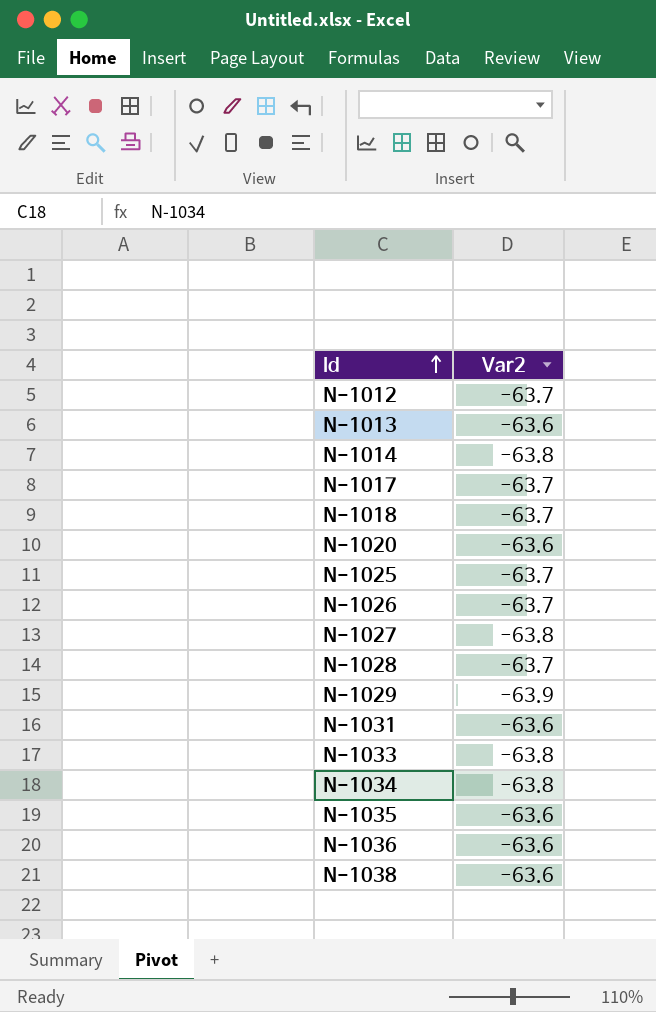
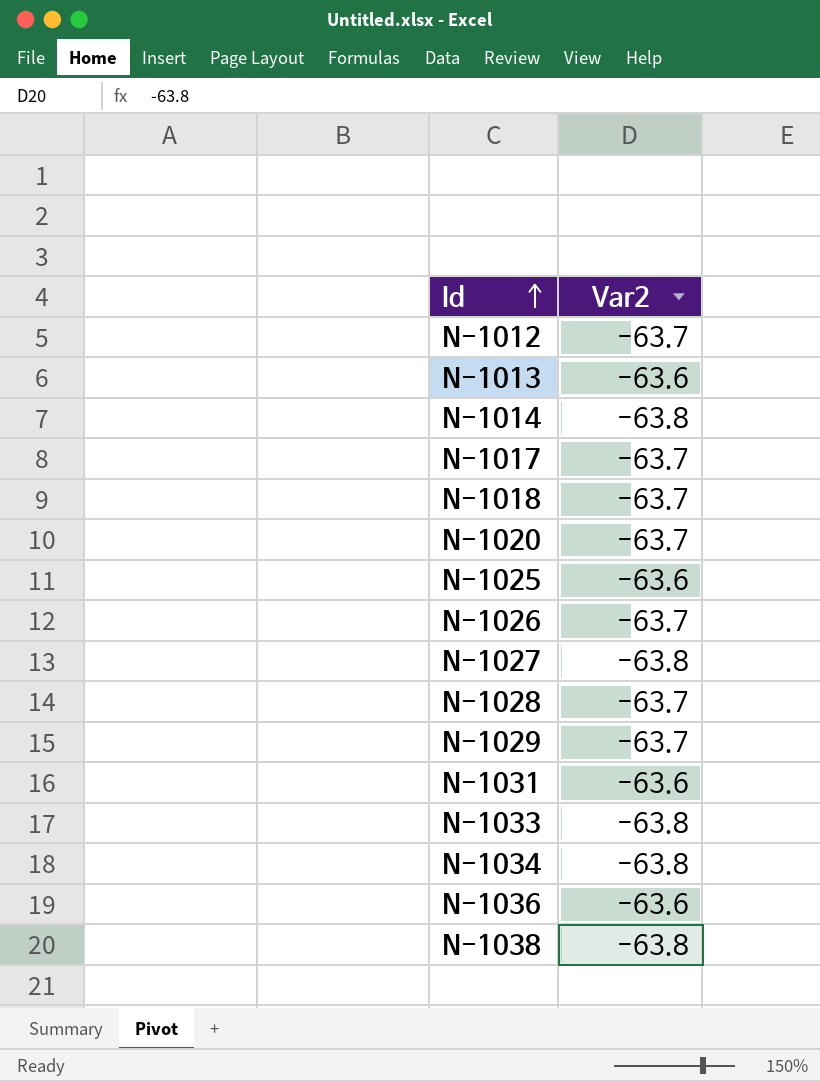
row N-1035: -63.6 -> none
N-1020 | Var2: -63.6 -> -63.7
N-1025 | Var2: -63.7 -> -63.6
N-1029 | Var2: -63.9 -> -63.7
N-1038 | Var2: -63.6 -> -63.8

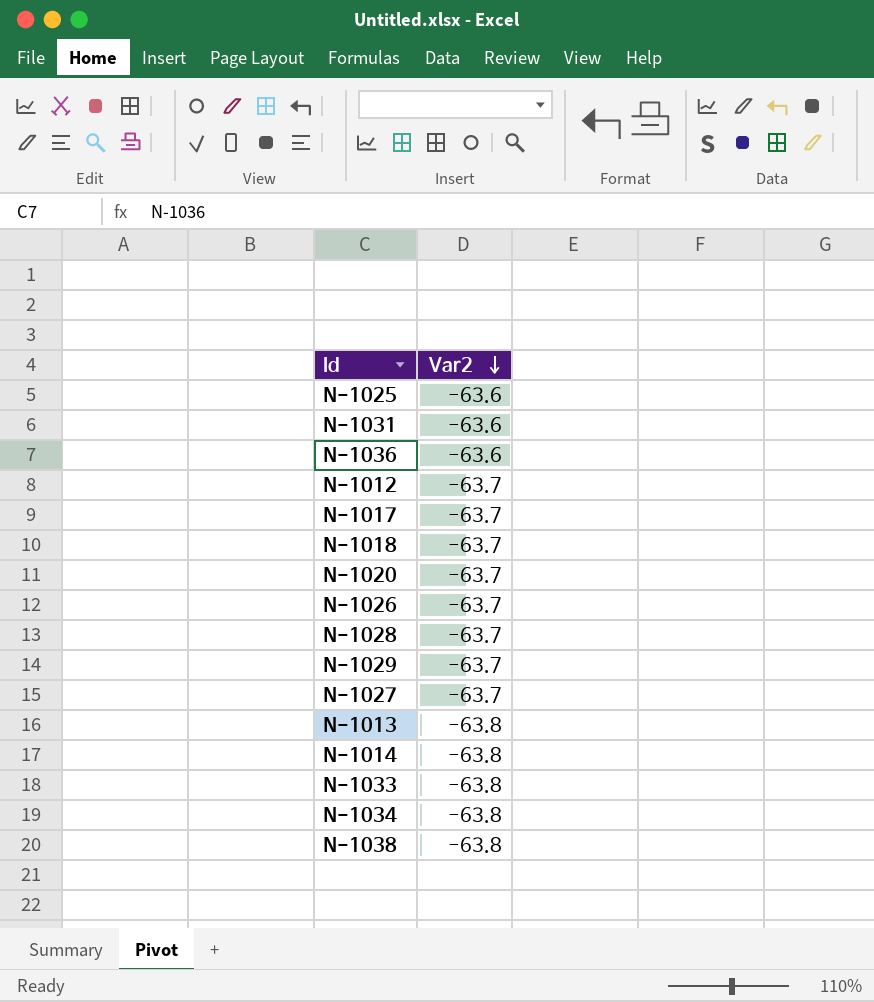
row order: Id ascending -> Var2 descending
N-1027 | Var2: -63.8 -> -63.7
N-1013 | Var2: -63.6 -> -63.8

